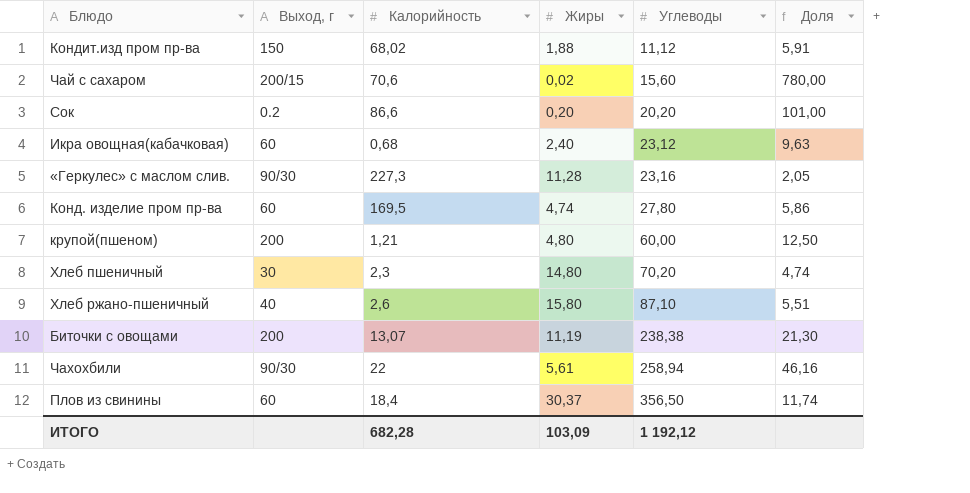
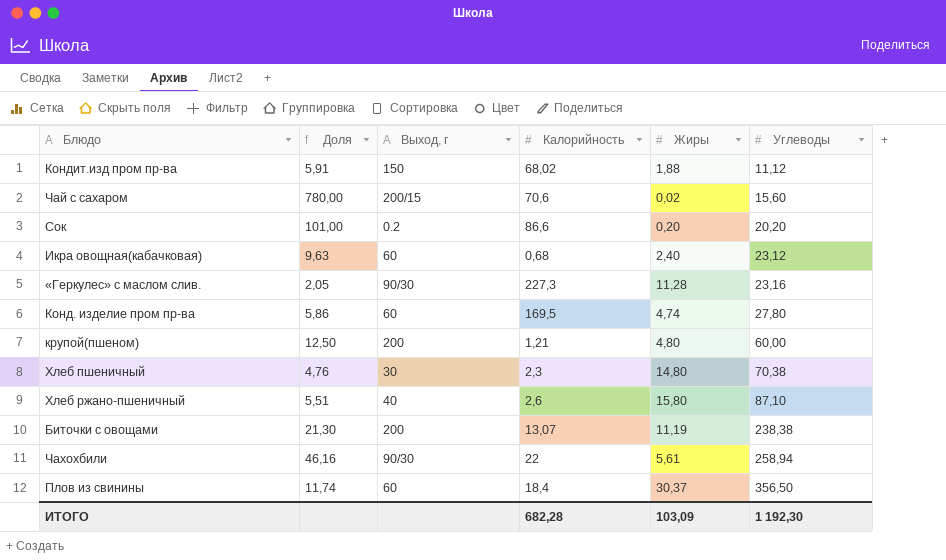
column Доля | position: 6 -> 2
Хлеб пшеничный | Доля: 4,74 -> 4,76
Хлеб пшеничный | Углеводы: 70,20 -> 70,38
ИТОГО | Углеводы: 1 192,12 -> 1 192,30

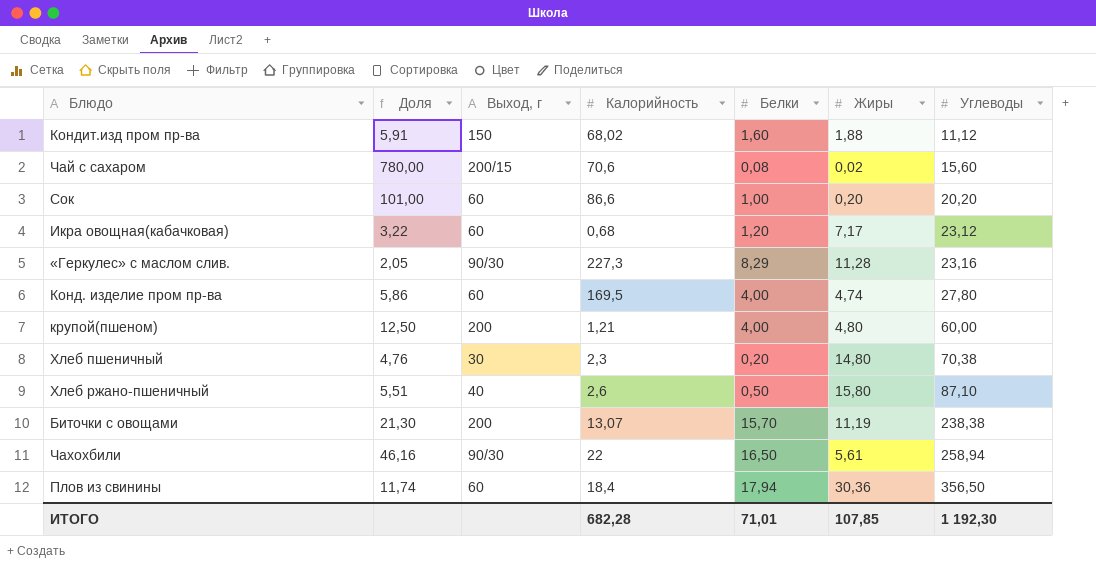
column Белки | position: none -> 5
Сок | Выход, г: 0.2 -> 60
Икра овощная(кабачковая) | Доля: 9,63 -> 3,22
Икра овощная(кабачковая) | Жиры: 2,40 -> 7,17
Плов из свинины | Жиры: 30,37 -> 30,36
ИТОГО | Жиры: 103,09 -> 107,85

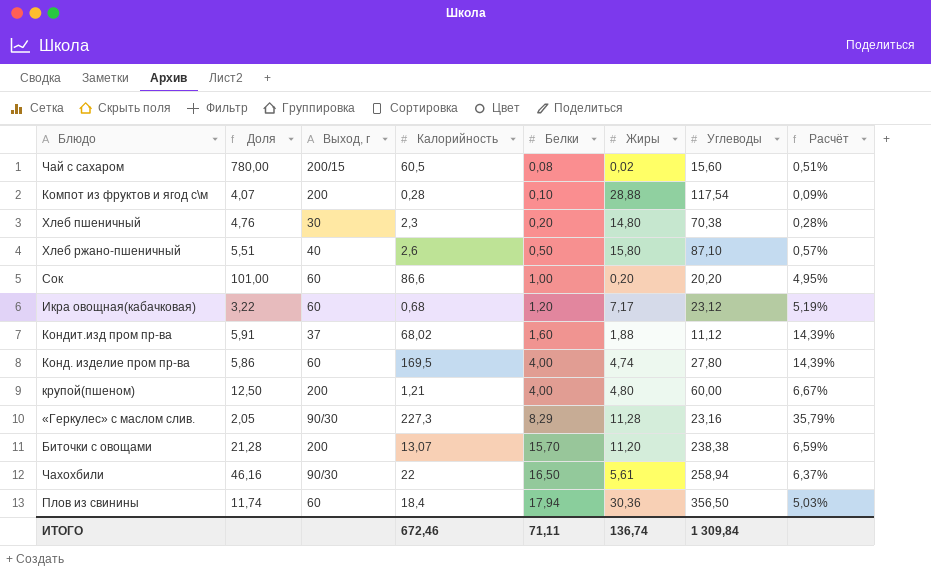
row order: Углеводы ascending -> Белки ascending
column Расчёт | formula: none -> [Белки] / [Углеводы]
Чай с сахаром | Калорийность: 70,6 -> 60,5
row Компот из фруктов и ягод с\м: none -> 4,07 | 200 | 0,28 | 0,10 | 28,88 | 117,54 | 0,09%
Кондит.изд пром пр-ва | Выход, г: 150 -> 37
Биточки с овощами | Доля: 21,30 -> 21,28
Биточки с овощами | Жиры: 11,19 -> 11,20
ИТОГО | Калорийность: 682,28 -> 672,46
ИТОГО | Белки: 71,01 -> 71,11
ИТОГО | Жиры: 107,85 -> 136,74
ИТОГО | Углеводы: 1 192,30 -> 1 309,84

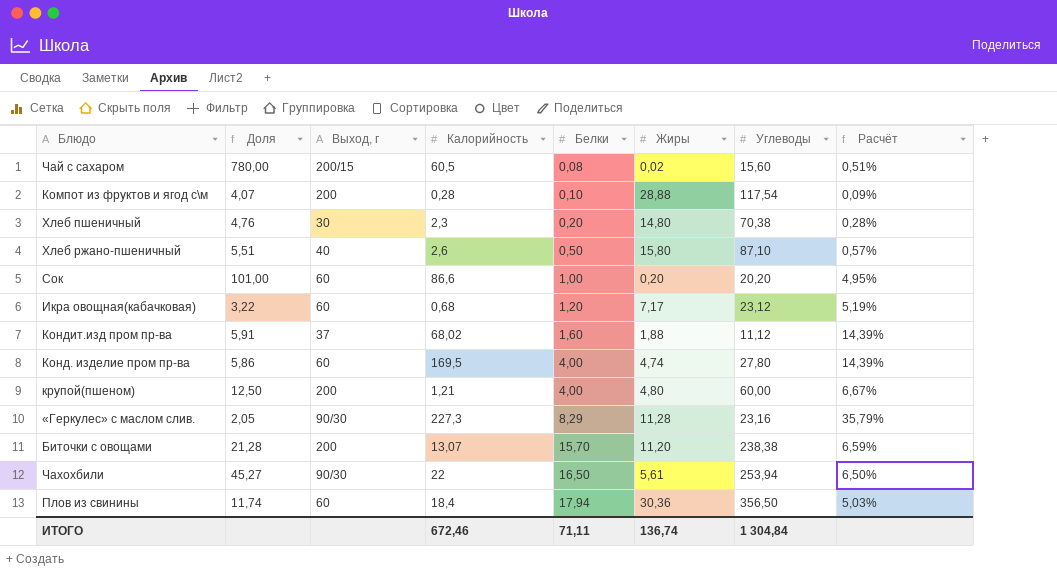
Чахохбили | Доля: 46,16 -> 45,27
Чахохбили | Углеводы: 258,94 -> 253,94
Чахохбили | Расчёт: 6,37% -> 6,50%
ИТОГО | Углеводы: 1 309,84 -> 1 304,84

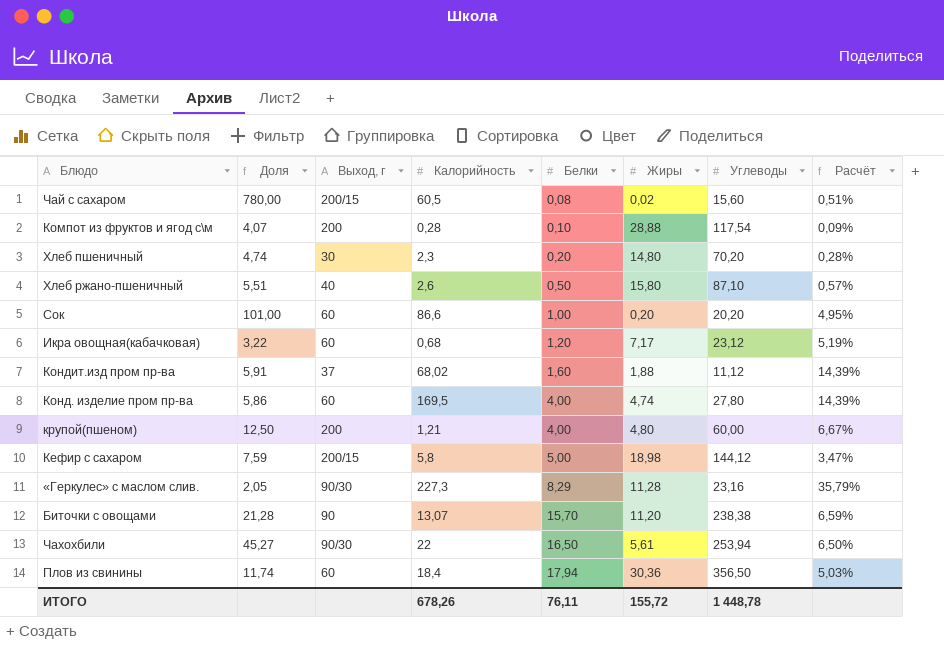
Хлеб пшеничный | Доля: 4,76 -> 4,74
Хлеб пшеничный | Углеводы: 70,38 -> 70,20
row Кефир с сахаром: none -> 7,59 | 200/15 | 5,8 | 5,00 | 18,98 | 144,12 | 3,47%
Биточки с овощами | Выход, г: 200 -> 90
ИТОГО | Калорийность: 672,46 -> 678,26
ИТОГО | Белки: 71,11 -> 76,11
ИТОГО | Жиры: 136,74 -> 155,72
ИТОГО | Углеводы: 1 304,84 -> 1 448,78

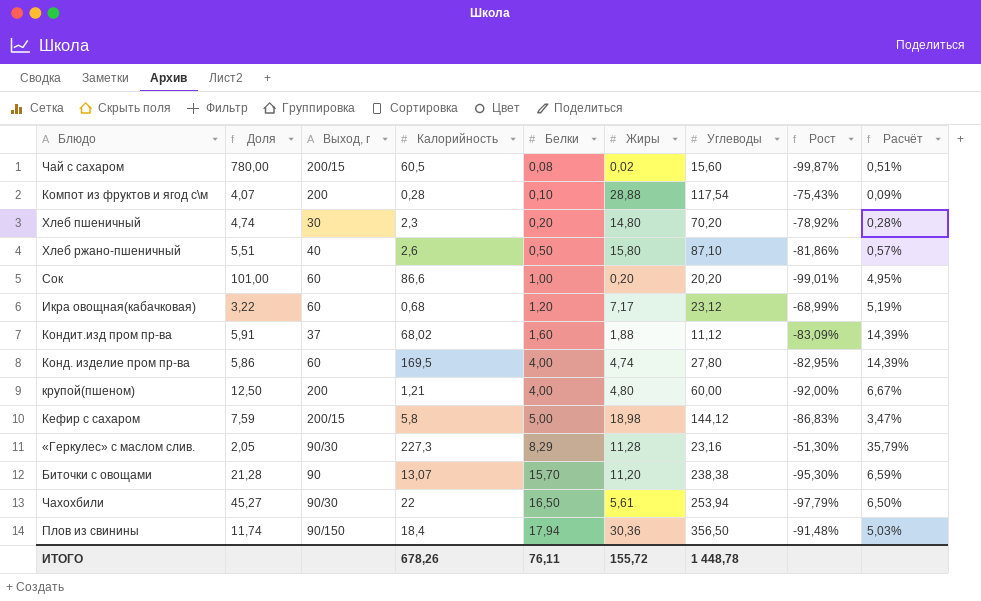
column Рост | formula: none -> ([Жиры] - [Углеводы]) / [Углеводы]
Плов из свинины | Выход, г: 60 -> 90/150

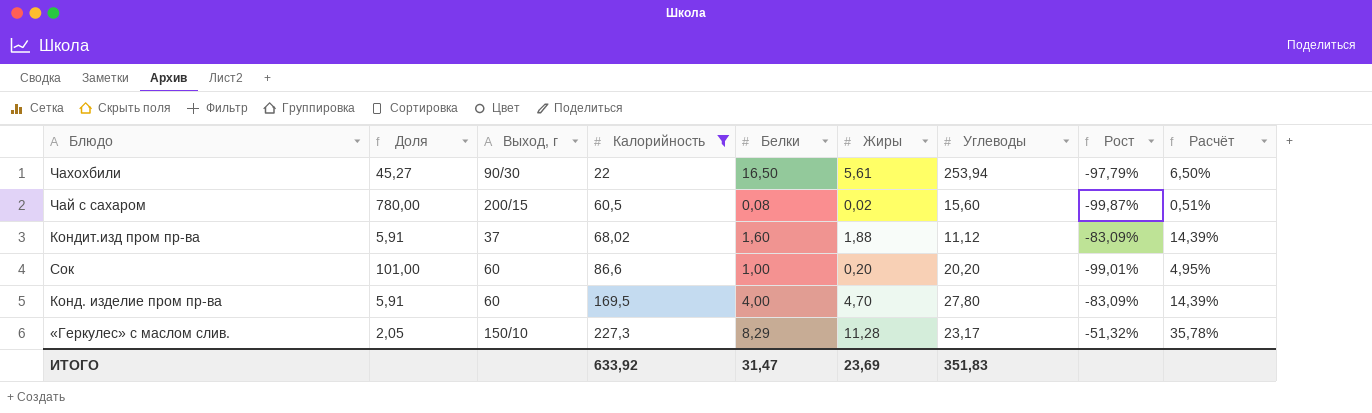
filter: none -> Калорийность >= 22
row order: Белки ascending -> Калорийность ascending
Конд. изделие пром пр-ва | Доля: 5,86 -> 5,91
Конд. изделие пром пр-ва | Жиры: 4,74 -> 4,70
Конд. изделие пром пр-ва | Рост: -82,95% -> -83,09%
«Геркулес» с маслом слив. | Выход, г: 90/30 -> 150/10
«Геркулес» с маслом слив. | Углеводы: 23,16 -> 23,17
«Геркулес» с маслом слив. | Рост: -51,30% -> -51,32%
«Геркулес» с маслом слив. | Расчёт: 35,79% -> 35,78%
ИТОГО | Калорийность: 678,26 -> 633,92
ИТОГО | Белки: 76,11 -> 31,47
ИТОГО | Жиры: 155,72 -> 23,69
ИТОГО | Углеводы: 1 448,78 -> 351,83

